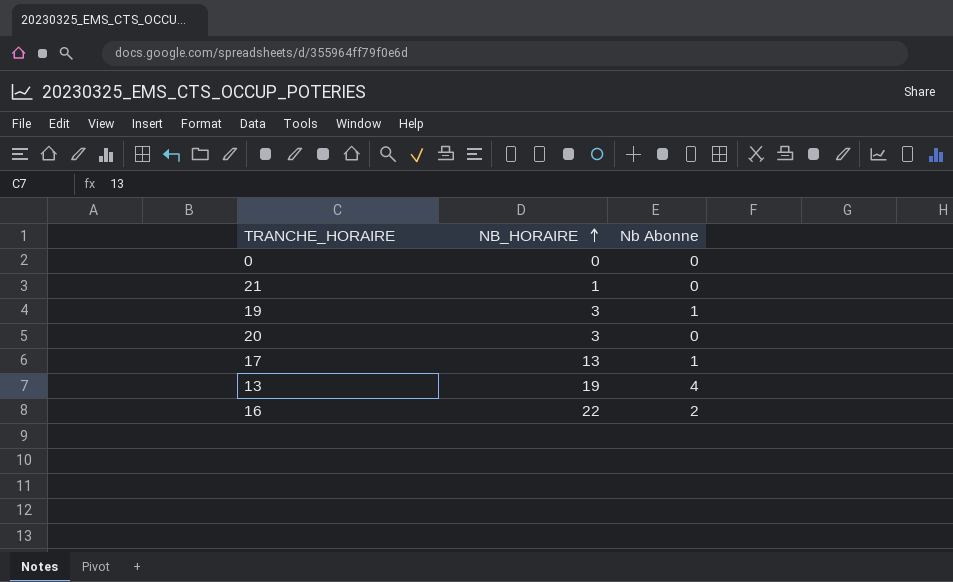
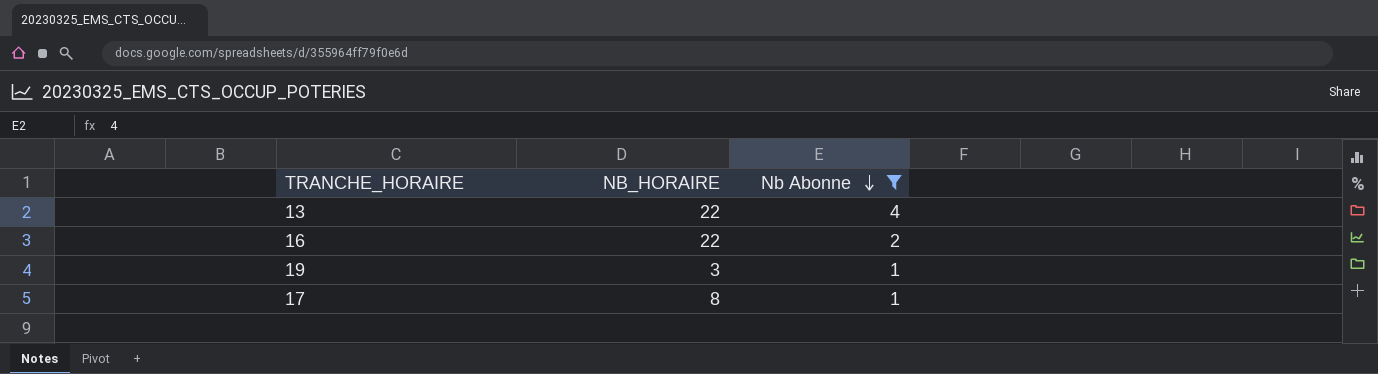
filter: none -> Nb Abonne != 0
row order: NB_HORAIRE ascending -> Nb Abonne descending
13 | NB_HORAIRE: 19 -> 22
17 | NB_HORAIRE: 13 -> 8

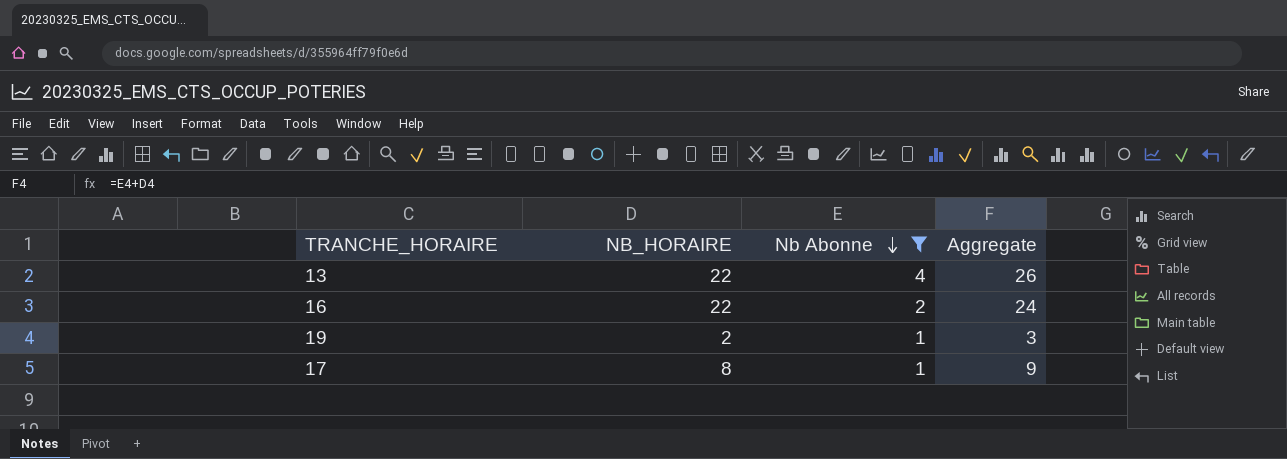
column Aggregate | formula: none -> [NB_HORAIRE] + [Nb Abonne]
19 | NB_HORAIRE: 3 -> 2

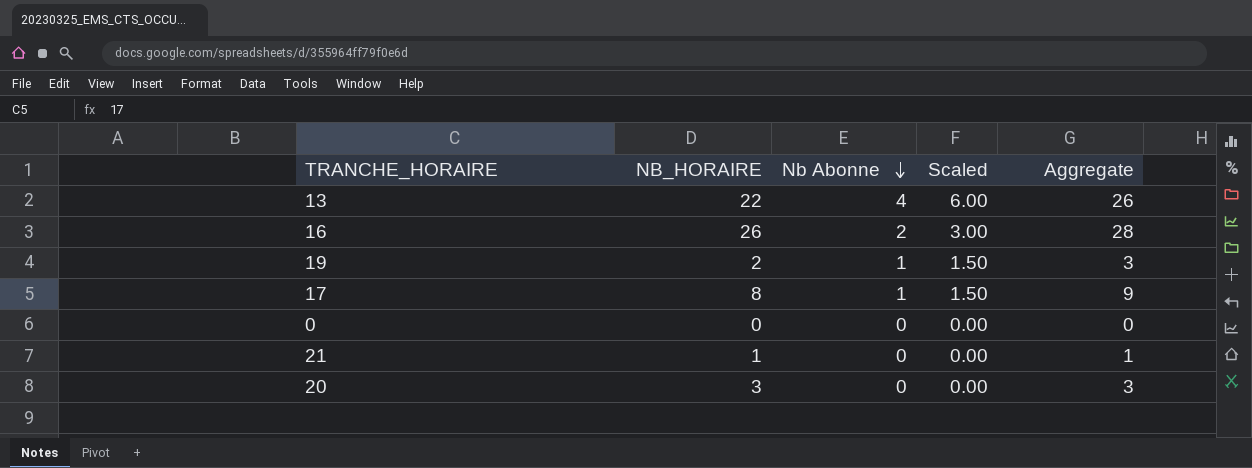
filter: Nb Abonne != 0 -> none
column Scaled | formula: none -> [Nb Abonne] * 1.5
16 | NB_HORAIRE: 22 -> 26
16 | Aggregate: 24 -> 28

